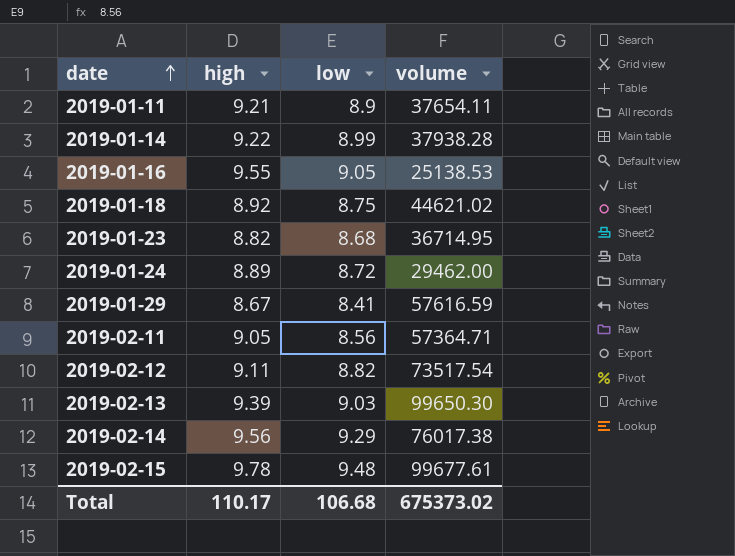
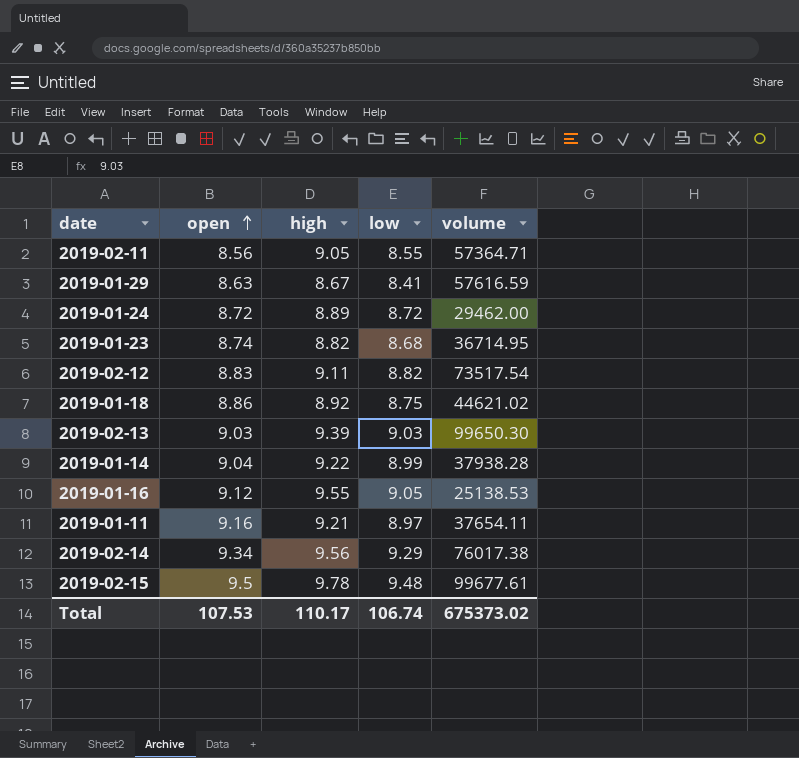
row order: date ascending -> open ascending
column open | position: none -> 2
2019-02-11 | low: 8.56 -> 8.55
2019-01-11 | low: 8.9 -> 8.97
Total | low: 106.68 -> 106.74

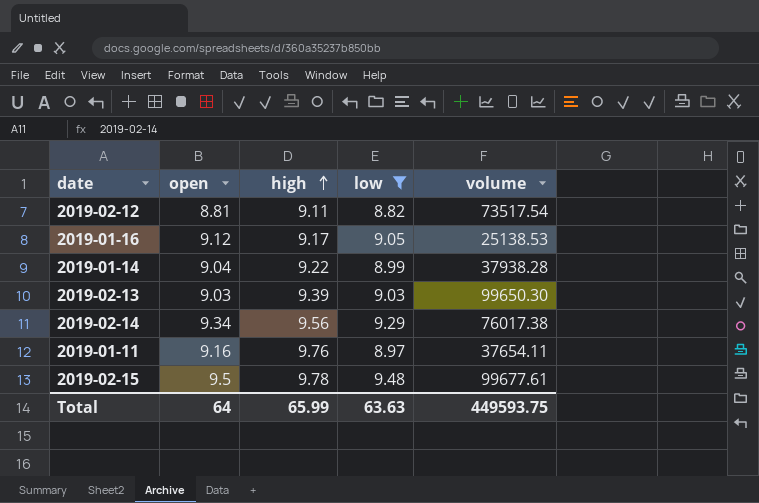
filter: none -> low >= 8.82
row order: open ascending -> high ascending
2019-02-12 | open: 8.83 -> 8.81
2019-01-16 | high: 9.55 -> 9.17
2019-01-11 | high: 9.21 -> 9.76
Total | open: 107.53 -> 64
Total | high: 110.17 -> 65.99
Total | low: 106.74 -> 63.63
Total | volume: 675373.02 -> 449593.75

